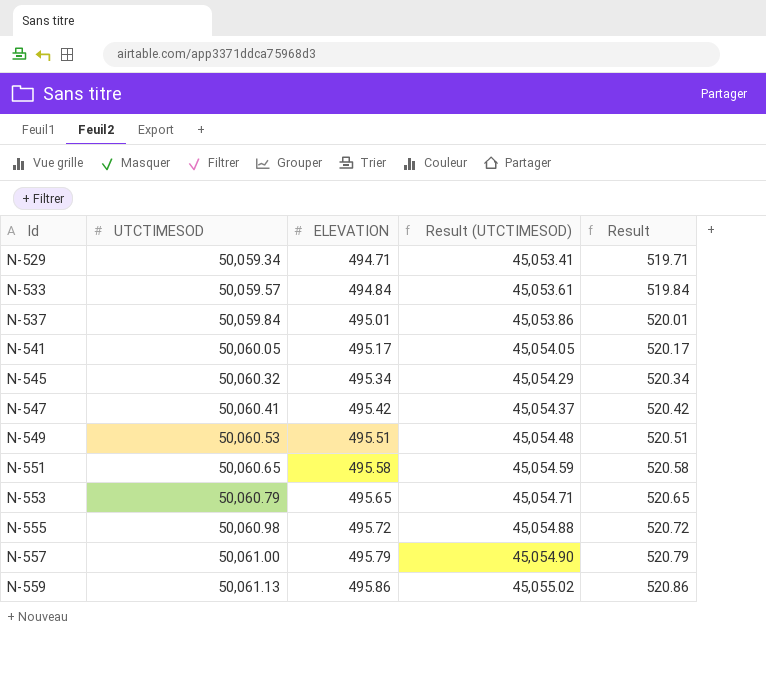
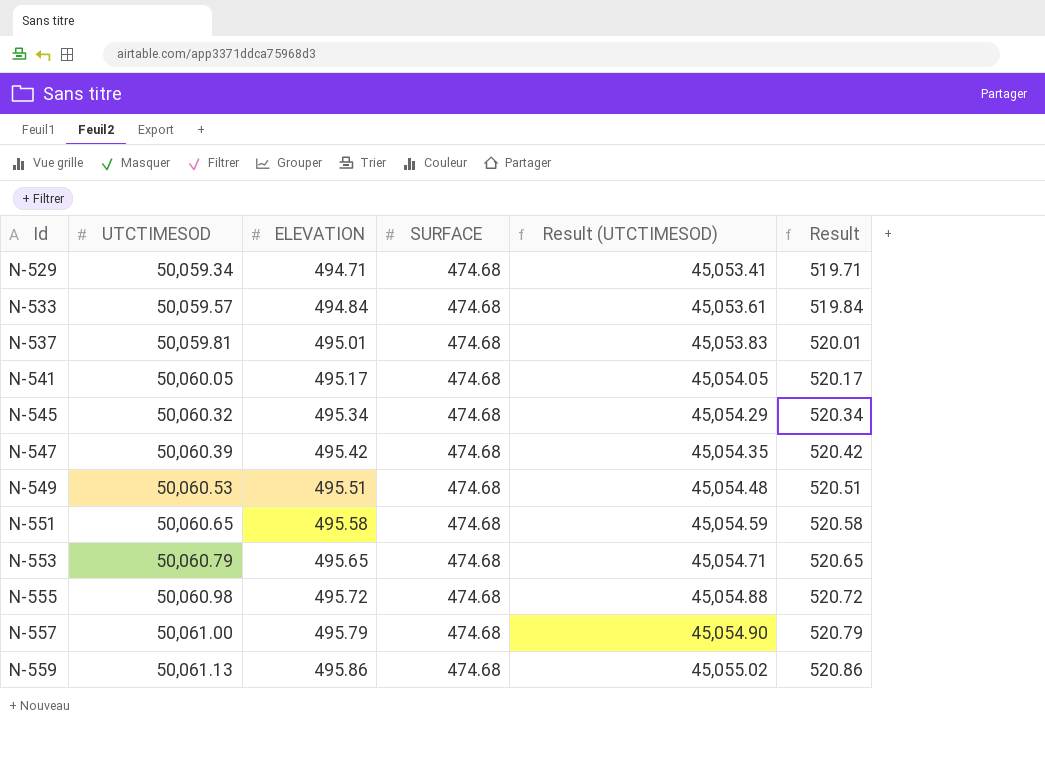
column SURFACE | position: none -> 4
N-537 | UTCTIMESOD: 50,059.84 -> 50,059.81
N-537 | Result (UTCTIMESOD): 45,053.86 -> 45,053.83
N-547 | UTCTIMESOD: 50,060.41 -> 50,060.39
N-547 | Result (UTCTIMESOD): 45,054.37 -> 45,054.35

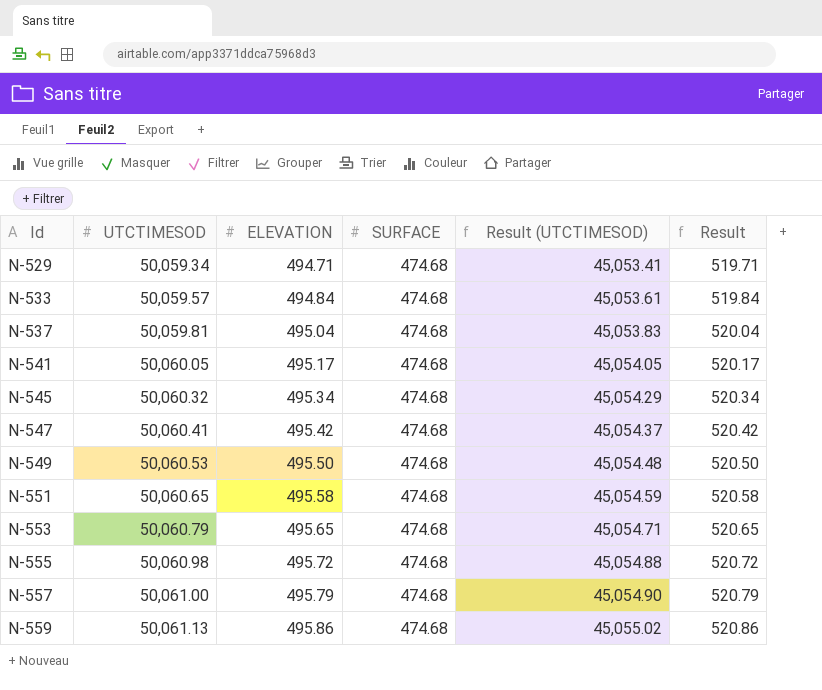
N-537 | ELEVATION: 495.01 -> 495.04
N-537 | Result: 520.01 -> 520.04
N-547 | UTCTIMESOD: 50,060.39 -> 50,060.41
N-547 | Result (UTCTIMESOD): 45,054.35 -> 45,054.37
N-549 | ELEVATION: 495.51 -> 495.50
N-549 | Result: 520.51 -> 520.50

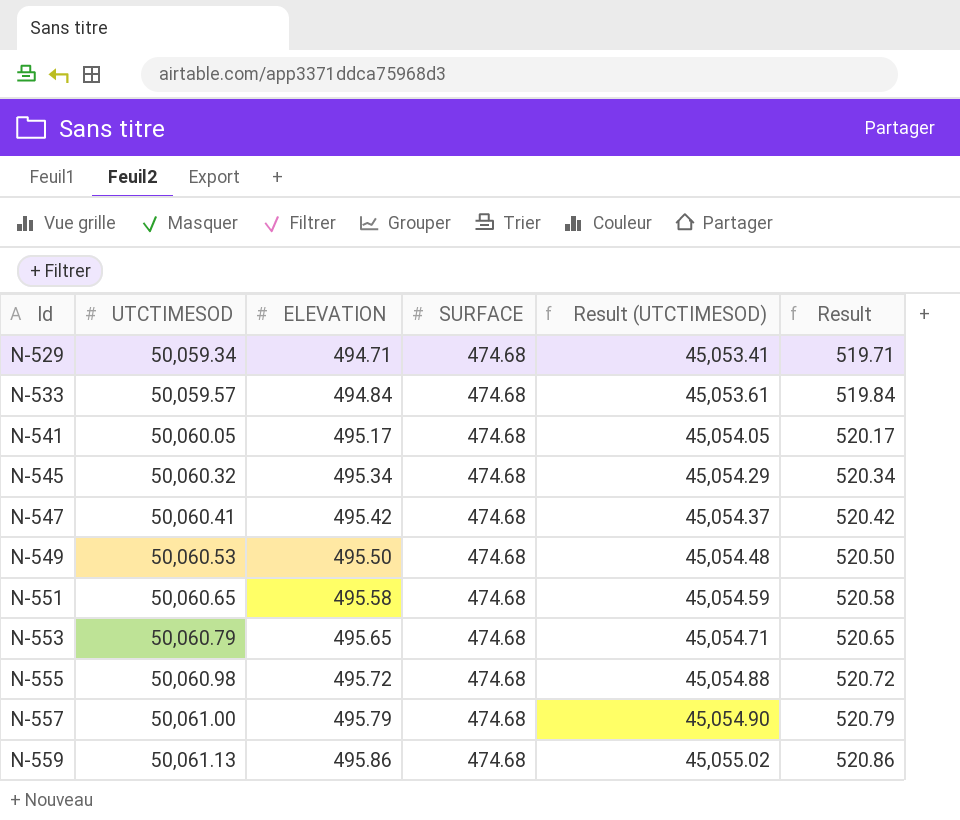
row N-537: 50,059.81 | 495.04 | 474.68 | 45,053.83 | 520.04 -> none

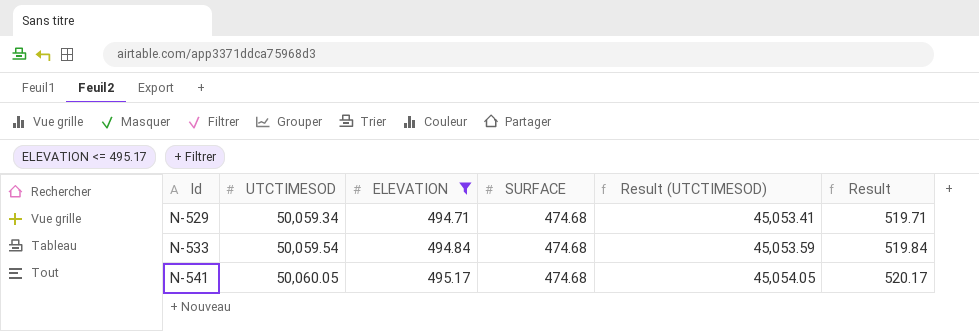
filter: none -> ELEVATION <= 495.17
N-533 | UTCTIMESOD: 50,059.57 -> 50,059.54
N-533 | Result (UTCTIMESOD): 45,053.61 -> 45,053.59

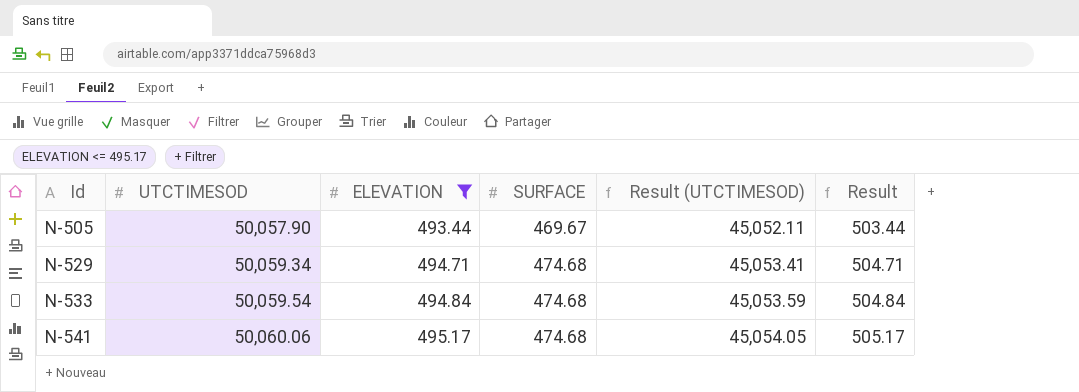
column Result | formula: [ELEVATION] + 25 -> [ELEVATION] + 10
row N-505: none -> 50,057.90 | 493.44 | 469.67 | 45,052.11 | 503.44
N-541 | UTCTIMESOD: 50,060.05 -> 50,060.06

